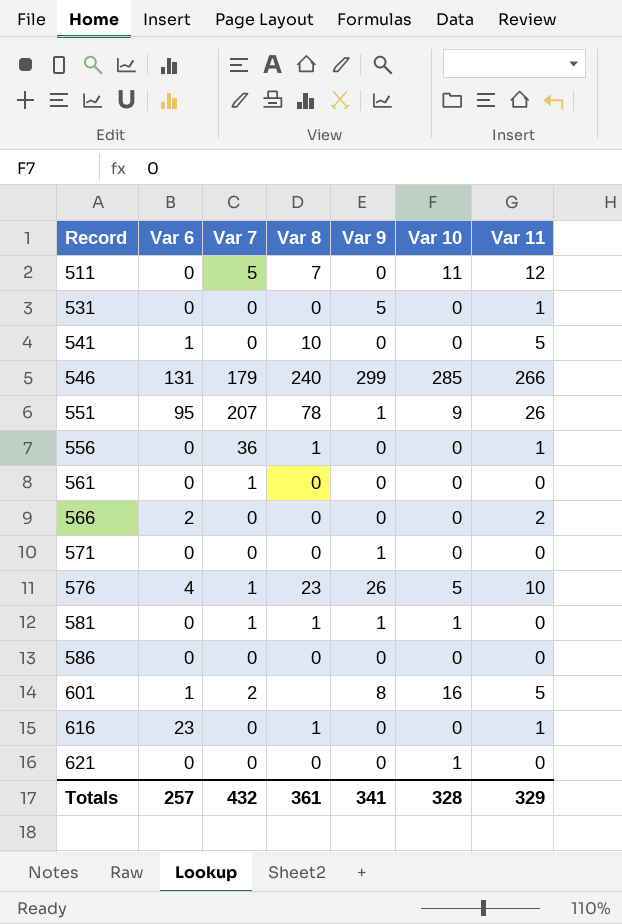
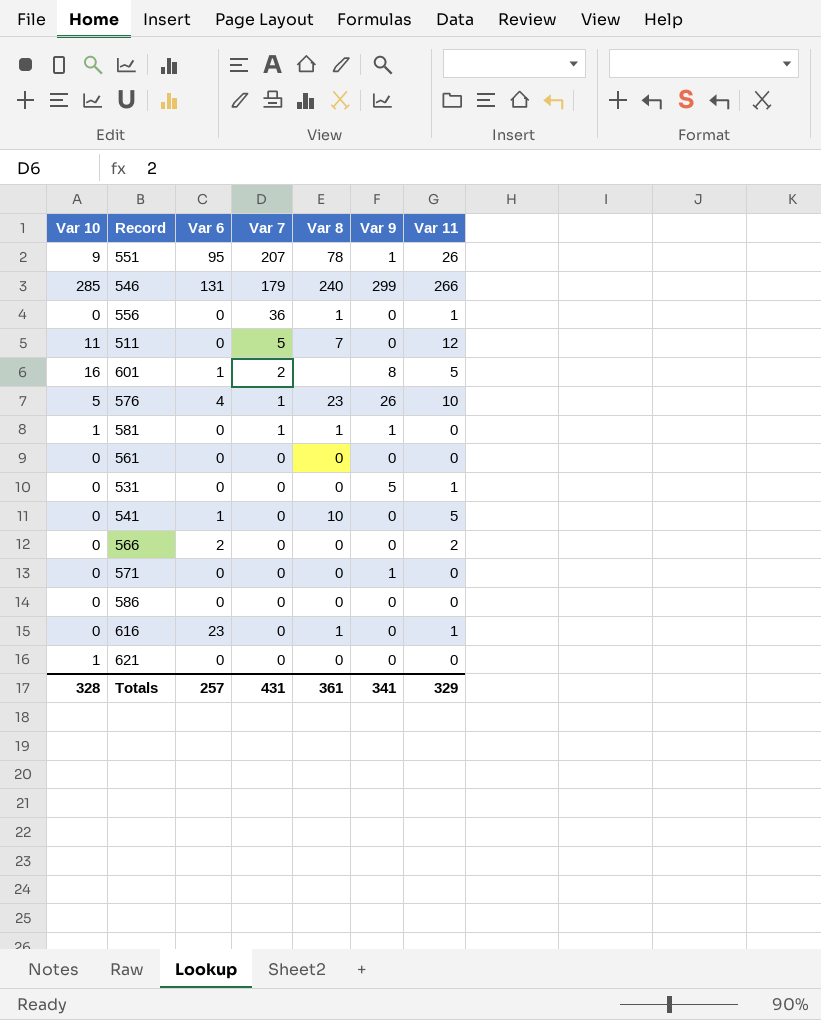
row order: Record ascending -> Var 7 descending
column Var 10 | position: 6 -> 1
561 | Var 7: 1 -> 0
Totals | Var 7: 432 -> 431

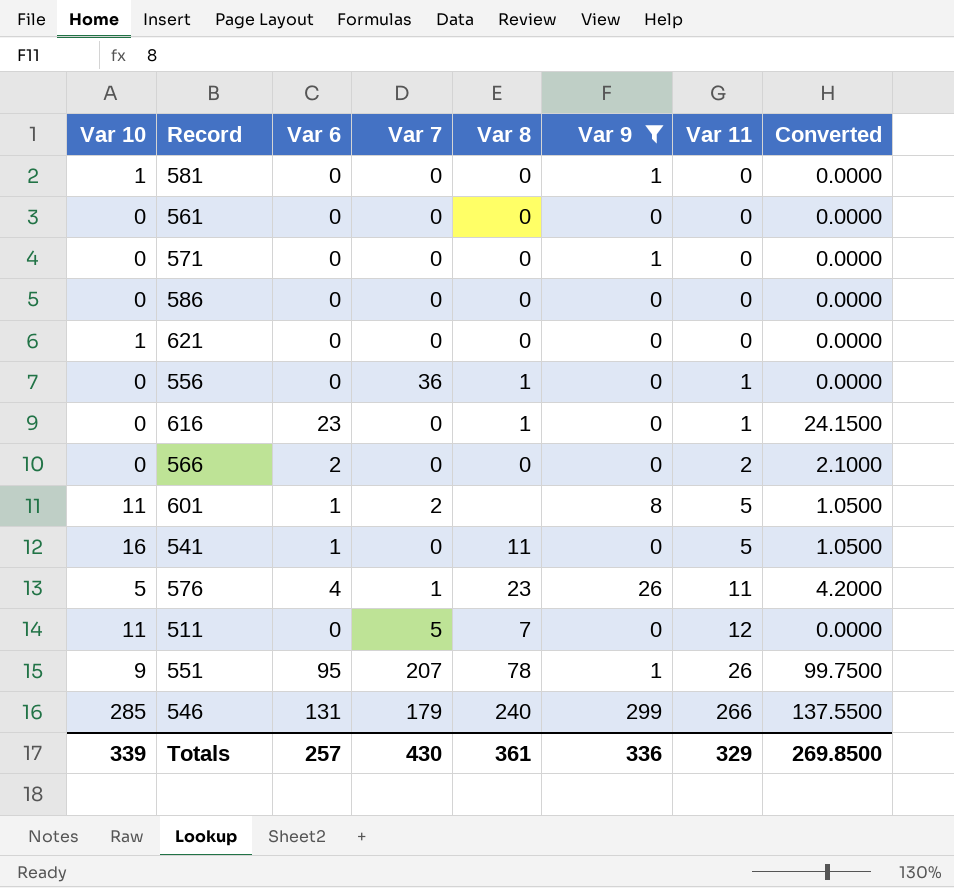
filter: none -> Var 9 != 5
row order: Var 7 descending -> Var 11 ascending
column Converted | formula: none -> [Var 6] * 1.05
581 | Var 7: 1 -> 0
581 | Var 8: 1 -> 0
601 | Var 10: 16 -> 11
541 | Var 10: 0 -> 16
541 | Var 8: 10 -> 11
576 | Var 11: 10 -> 11
Totals | Var 10: 328 -> 339
Totals | Var 7: 431 -> 430
Totals | Var 9: 341 -> 336

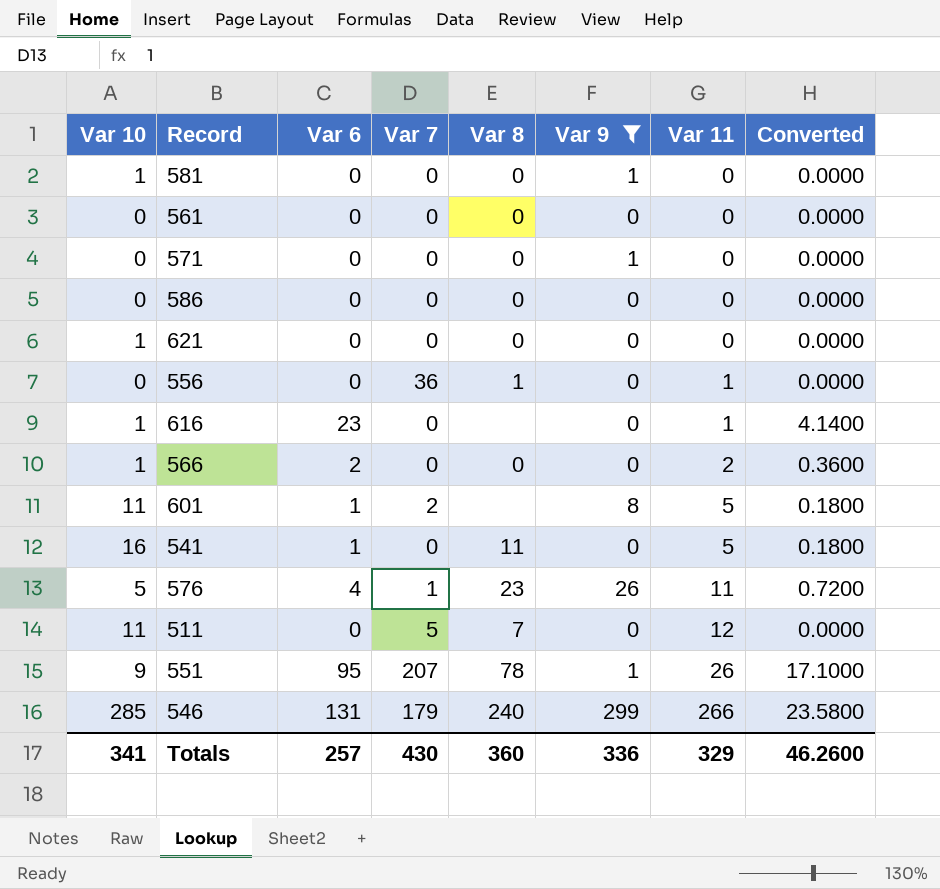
column Converted | formula: [Var 6] * 1.05 -> [Var 6] * 0.18
616 | Var 10: 0 -> 1
616 | Var 8: 1 -> none
566 | Var 10: 0 -> 1
Totals | Var 10: 339 -> 341
Totals | Var 8: 361 -> 360
Totals | Converted: 269.8500 -> 46.2600

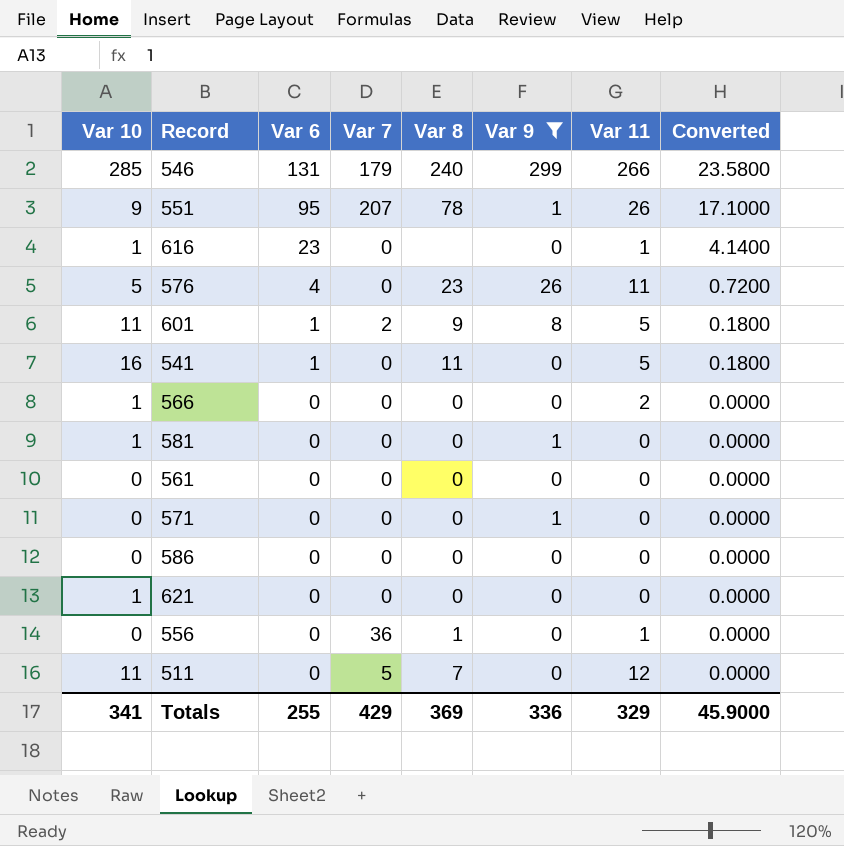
row order: Var 11 ascending -> Var 6 descending
576 | Var 7: 1 -> 0
601 | Var 8: none -> 9
566 | Var 6: 2 -> 0
566 | Converted: 0.3600 -> 0.0000
Totals | Var 6: 257 -> 255
Totals | Var 7: 430 -> 429
Totals | Var 8: 360 -> 369
Totals | Converted: 46.2600 -> 45.9000

